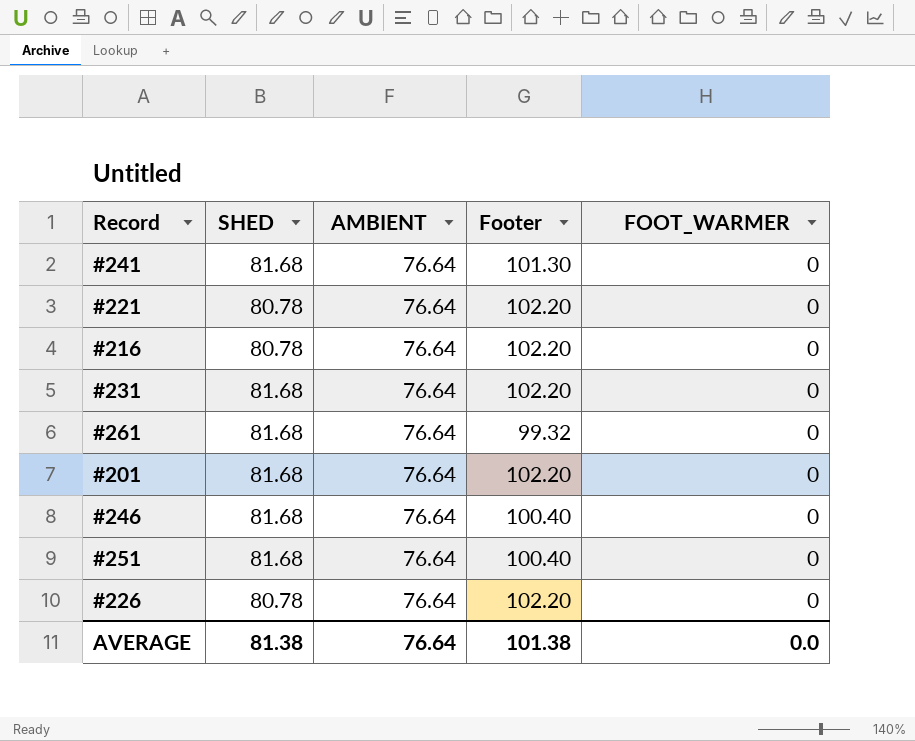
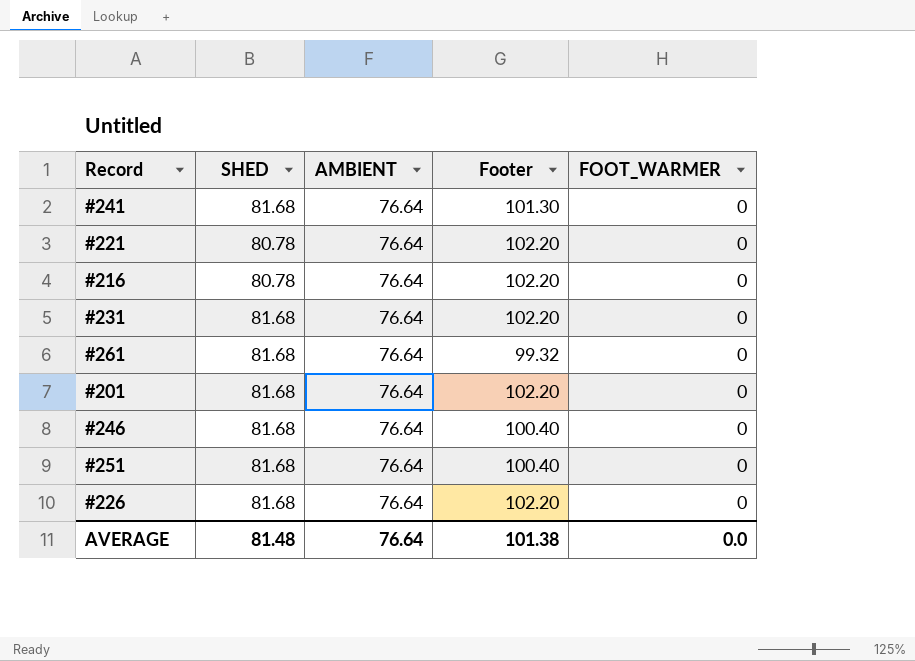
#226 | SHED: 80.78 -> 81.68
AVERAGE | SHED: 81.38 -> 81.48

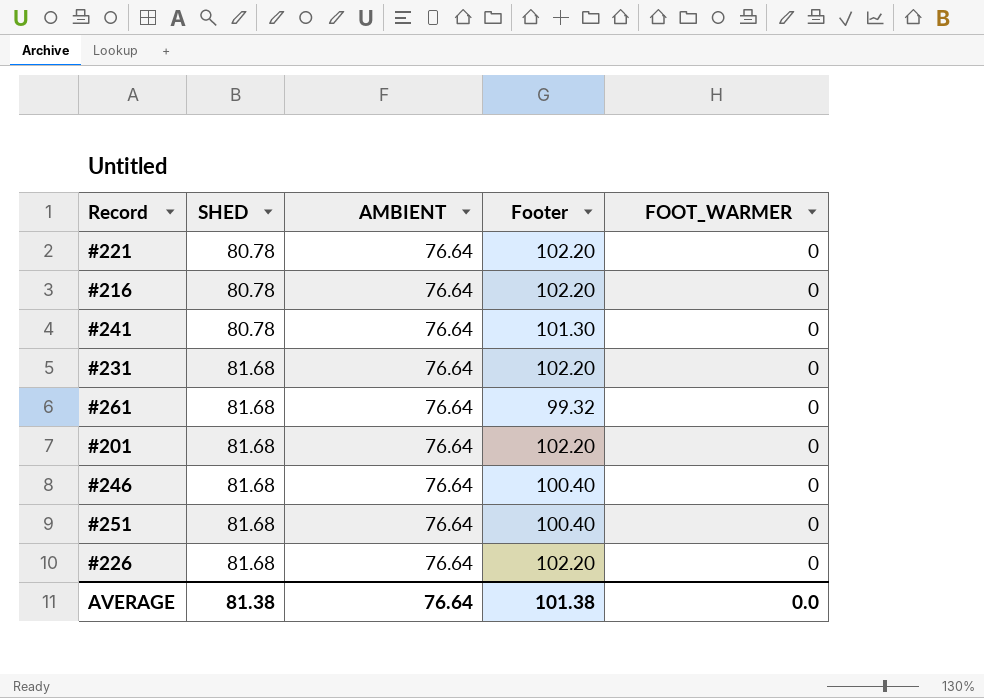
row order: none -> SHED ascending
#241 | SHED: 81.68 -> 80.78
AVERAGE | SHED: 81.48 -> 81.38

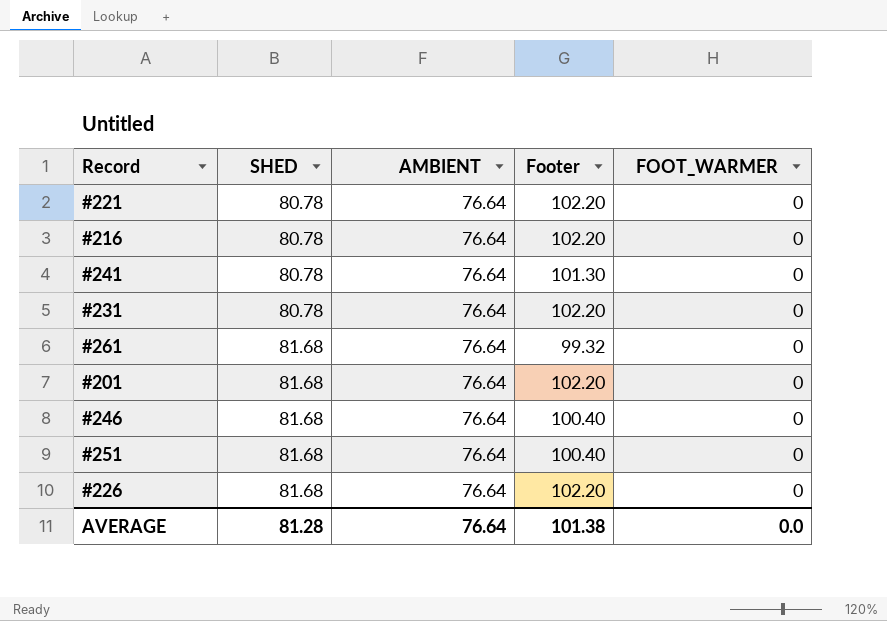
#231 | SHED: 81.68 -> 80.78
AVERAGE | SHED: 81.38 -> 81.28

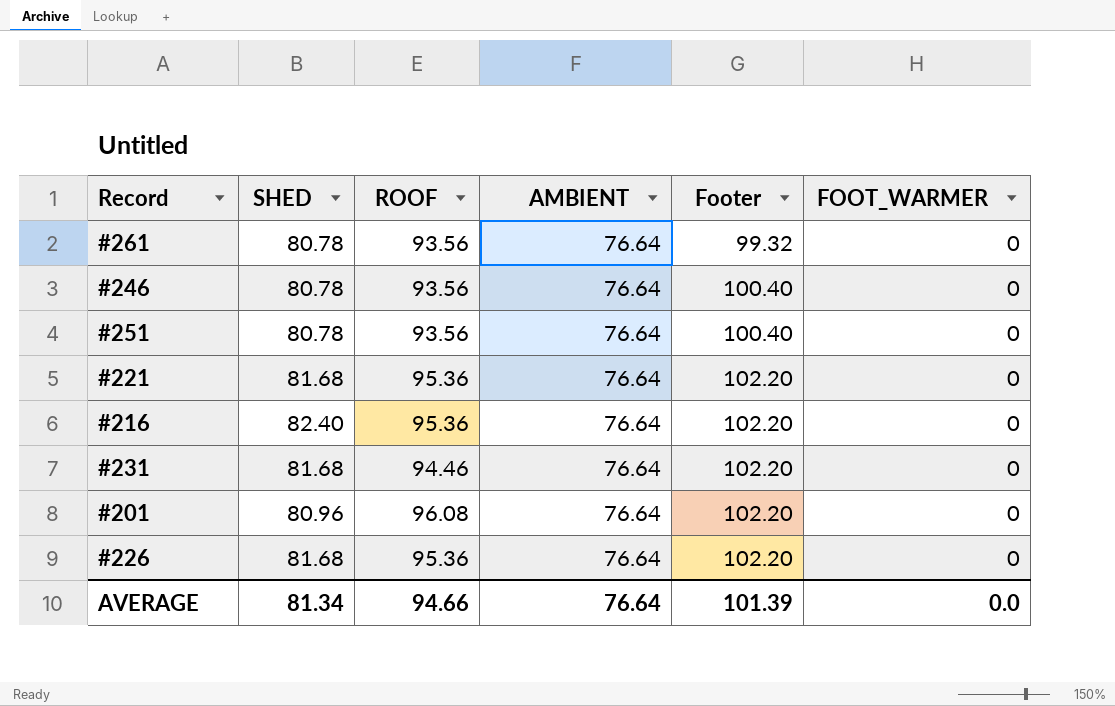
row order: SHED ascending -> Footer ascending
column ROOF | position: none -> 3
row #241: 80.78 | 76.64 | 101.30 | 0 -> none
#261 | SHED: 81.68 -> 80.78
#246 | SHED: 81.68 -> 80.78
#251 | SHED: 81.68 -> 80.78
#221 | SHED: 80.78 -> 81.68
#216 | SHED: 80.78 -> 82.40
#231 | SHED: 80.78 -> 81.68
#201 | SHED: 81.68 -> 80.96
AVERAGE | SHED: 81.28 -> 81.34
AVERAGE | Footer: 101.38 -> 101.39

